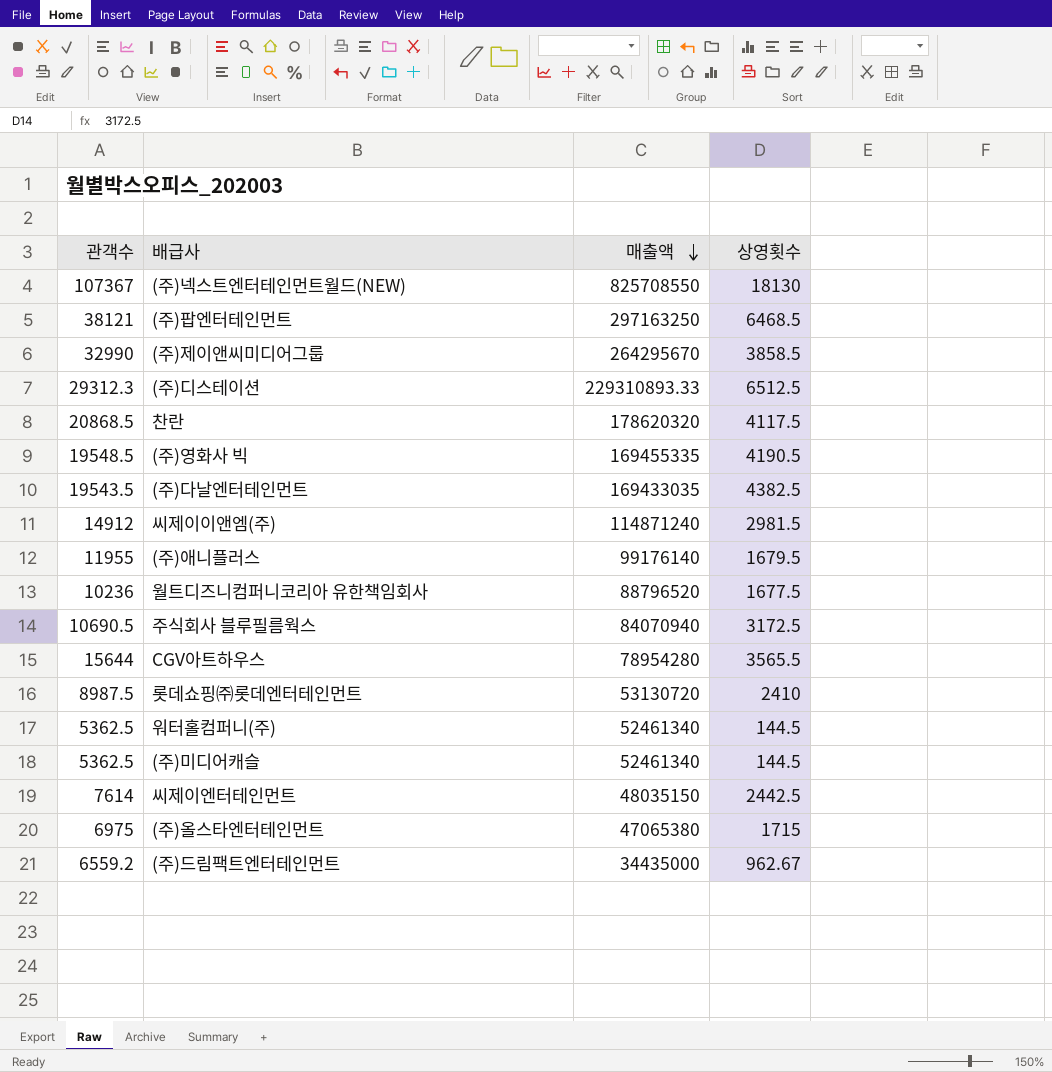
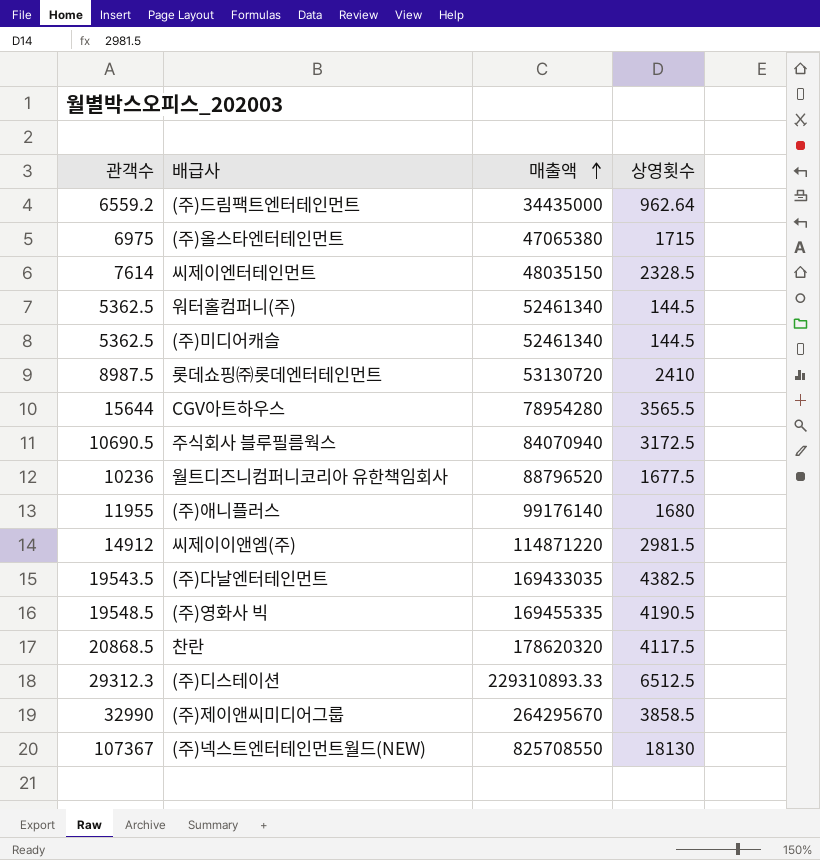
row order: 매출액 descending -> 매출액 ascending
row (주)팝엔터테인먼트: 38121 | 297163250 | 6468.5 -> none
(주)드림팩트엔터테인먼트 | 상영횟수: 962.67 -> 962.64
씨제이엔터테인먼트 | 상영횟수: 2442.5 -> 2328.5
(주)애니플러스 | 상영횟수: 1679.5 -> 1680
씨제이이앤엠(주) | 매출액: 114871240 -> 114871220

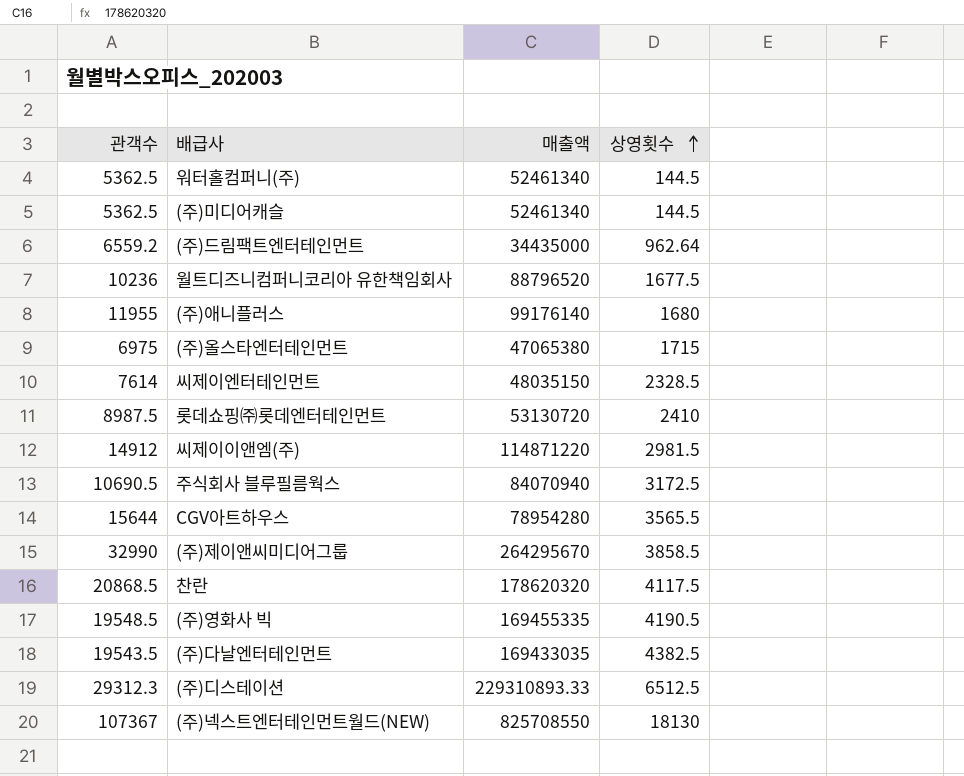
row order: 매출액 ascending -> 상영횟수 ascending

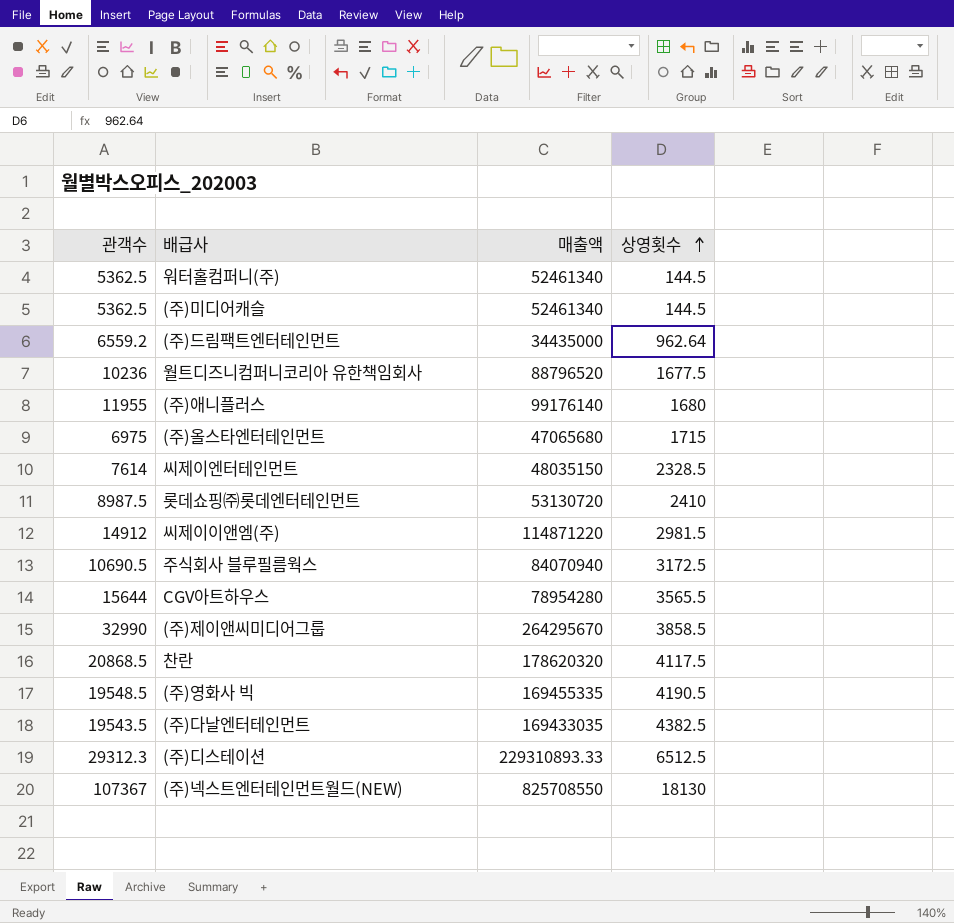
(주)올스타엔터테인먼트 | 매출액: 47065380 -> 47065680

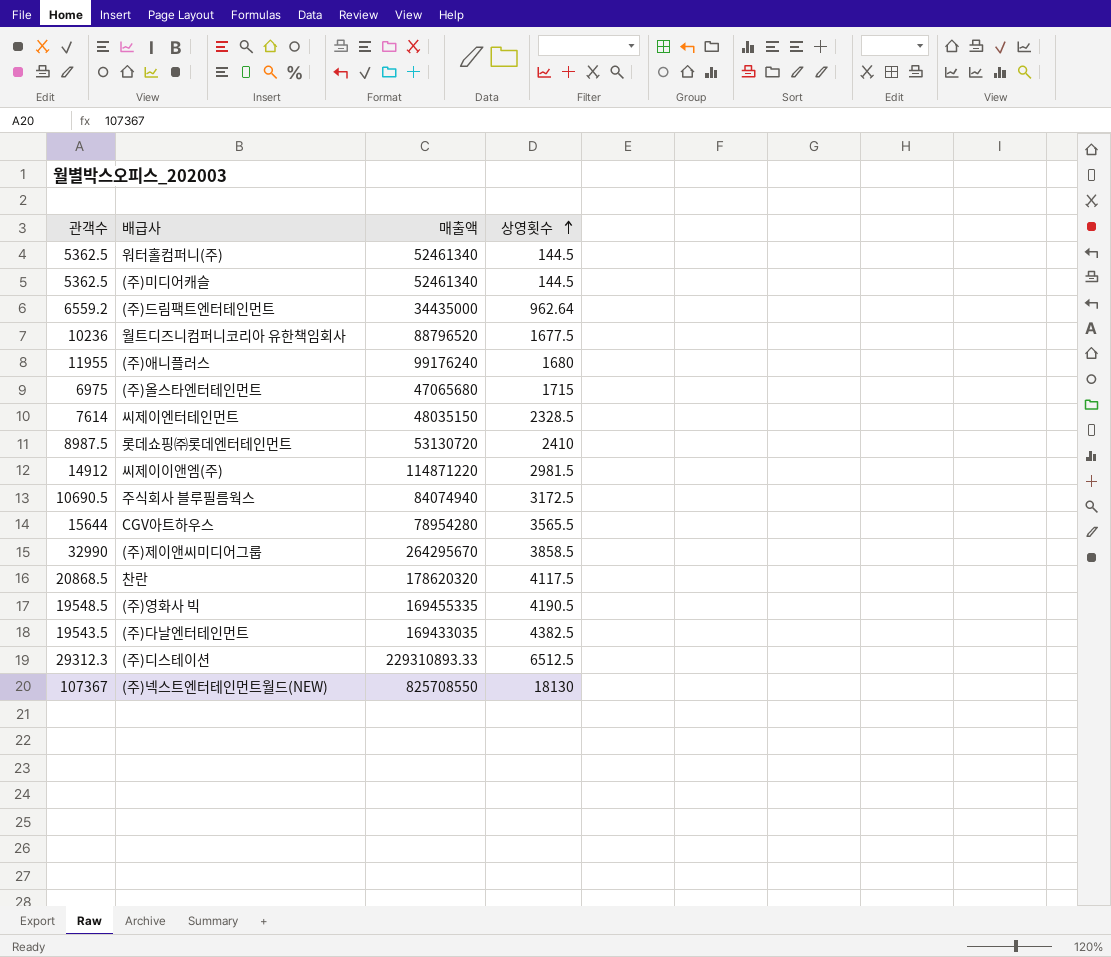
(주)애니플러스 | 매출액: 99176140 -> 99176240
주식회사 블루필름웍스 | 매출액: 84070940 -> 84074940

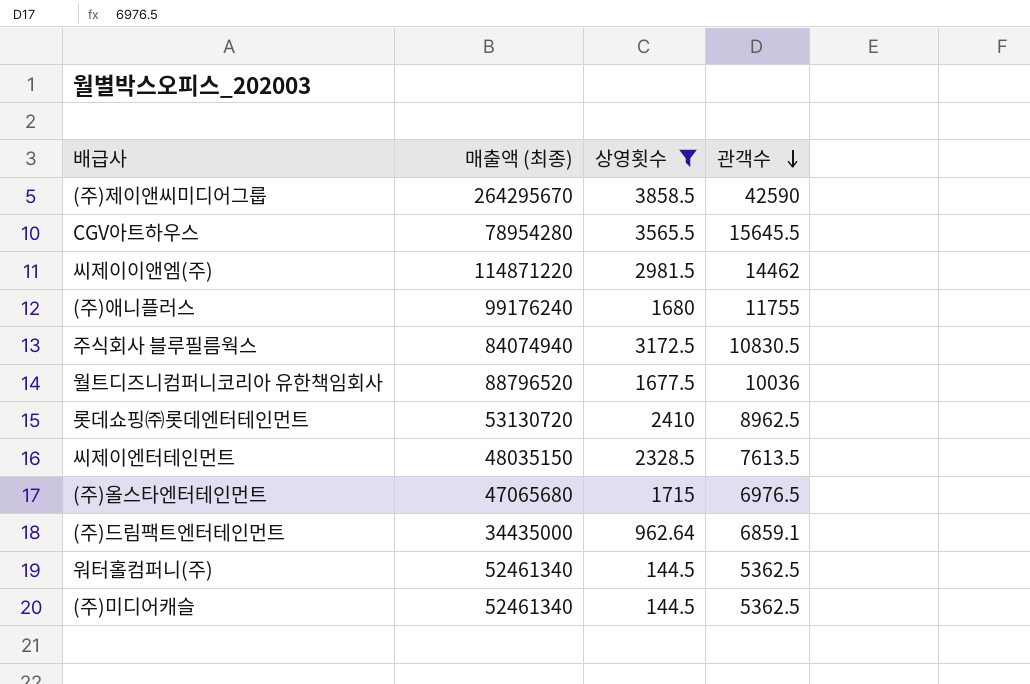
filter: none -> 상영횟수 <= 3858.5
row order: 상영횟수 ascending -> 관객수 descending
column name: 매출액 -> 매출액 (최종)
column 관객수 | position: 1 -> 4
(주)제이앤씨미디어그룹 | 관객수: 32990 -> 42590
CGV아트하우스 | 관객수: 15644 -> 15645.5
씨제이이앤엠(주) | 관객수: 14912 -> 14462
(주)애니플러스 | 관객수: 11955 -> 11755
주식회사 블루필름웍스 | 관객수: 10690.5 -> 10830.5
월트디즈니컴퍼니코리아 유한책임회사 | 관객수: 10236 -> 10036
롯데쇼핑㈜롯데엔터테인먼트 | 관객수: 8987.5 -> 8962.5
씨제이엔터테인먼트 | 관객수: 7614 -> 7613.5
(주)올스타엔터테인먼트 | 관객수: 6975 -> 6976.5
(주)드림팩트엔터테인먼트 | 관객수: 6559.2 -> 6859.1

